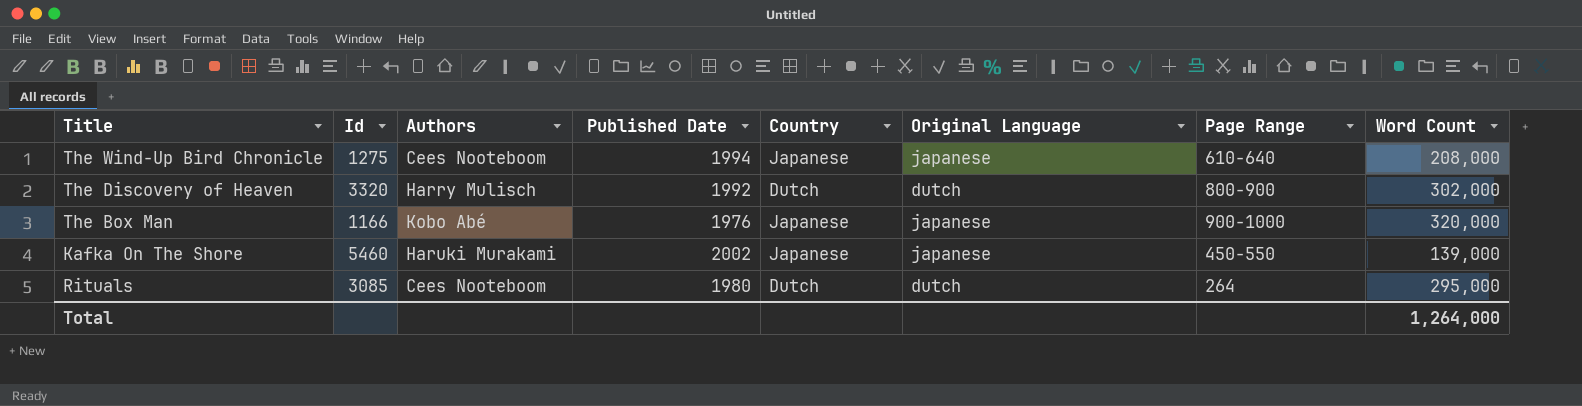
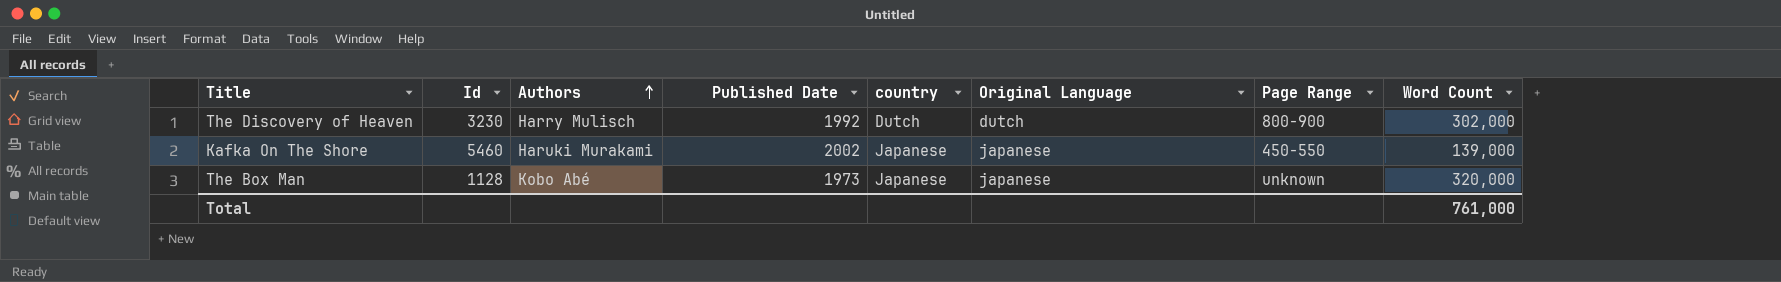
row order: none -> Authors ascending
column name: Country -> country
row The Wind-Up Bird Chronicle: 1275 | Cees Nooteboom | 1994 | Japanese | japanese | 610-640 | 208,000 -> none
row Rituals: 3085 | Cees Nooteboom | 1980 | Dutch | dutch | 264 | 295,000 -> none
The Discovery of Heaven | Id: 3320 -> 3230
The Box Man | Id: 1166 -> 1128
The Box Man | Published Date: 1976 -> 1973
The Box Man | Page Range: 900-1000 -> unknown
Total | Word Count: 1,264,000 -> 761,000

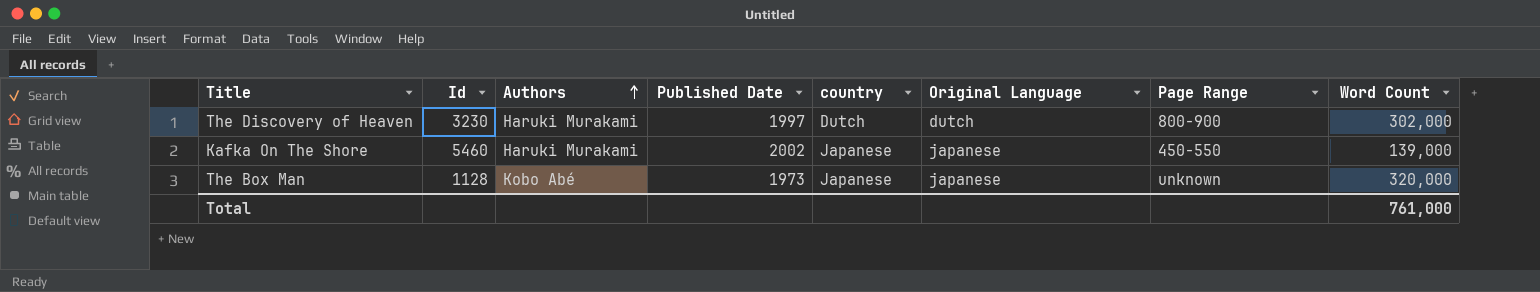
The Discovery of Heaven | Authors: Harry Mulisch -> Haruki Murakami
The Discovery of Heaven | Published Date: 1992 -> 1997

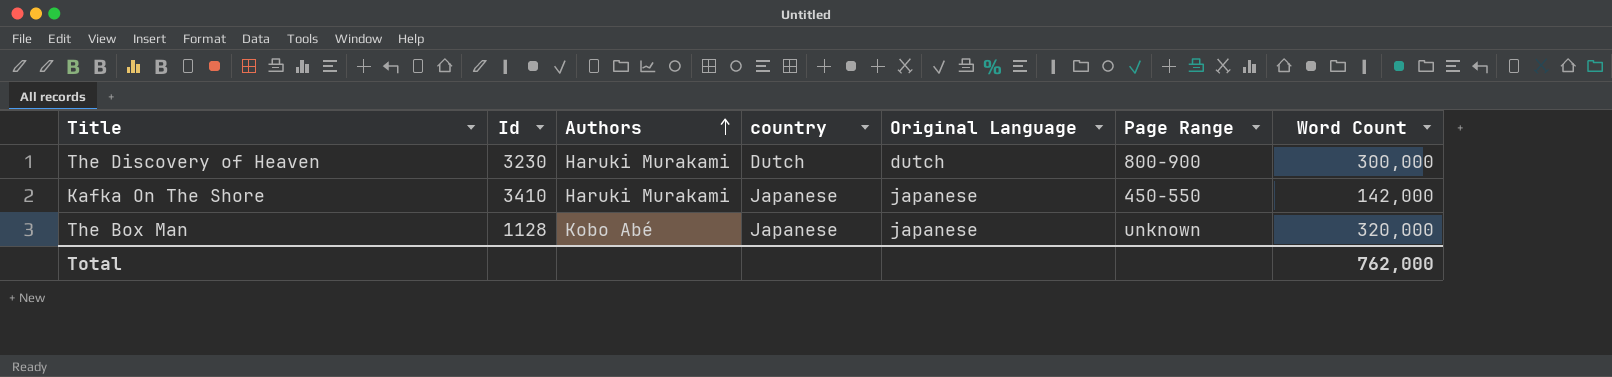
column Published Date | position: 4 -> none
The Discovery of Heaven | Word Count: 302,000 -> 300,000
Kafka On The Shore | Id: 5460 -> 3410
Kafka On The Shore | Word Count: 139,000 -> 142,000
Total | Word Count: 761,000 -> 762,000

